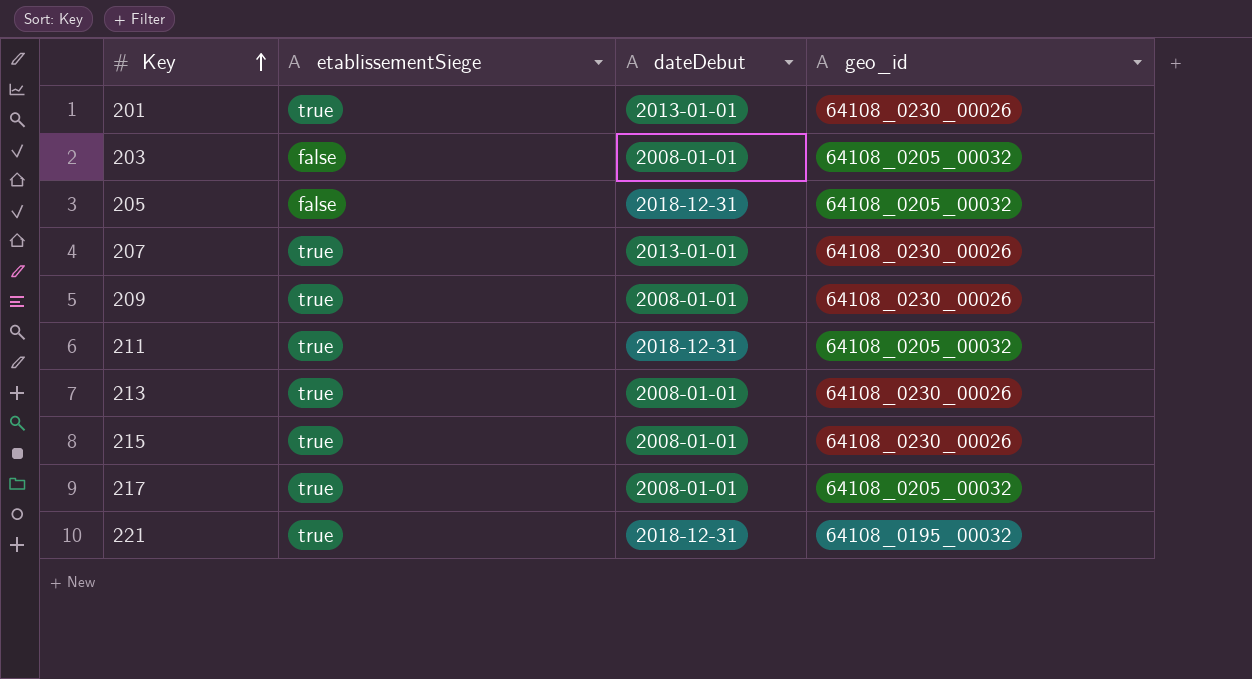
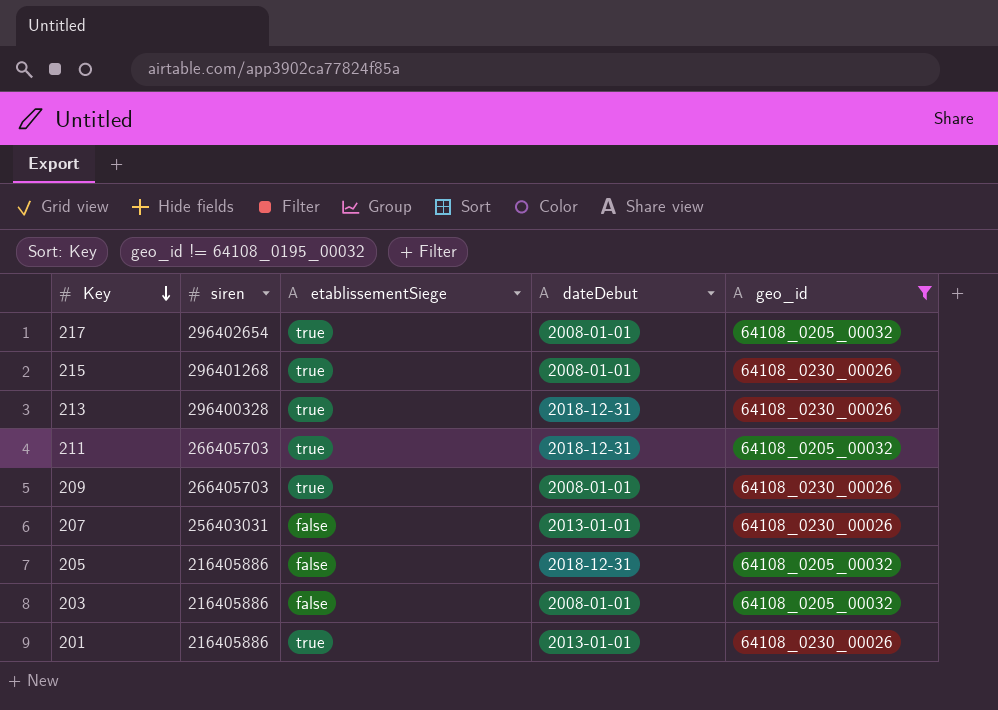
filter: none -> geo_id != 64108_0195_00032
row order: Key ascending -> Key descending
column siren | position: none -> 2
213 | dateDebut: 2008-01-01 -> 2018-12-31
207 | etablissementSiege: true -> false

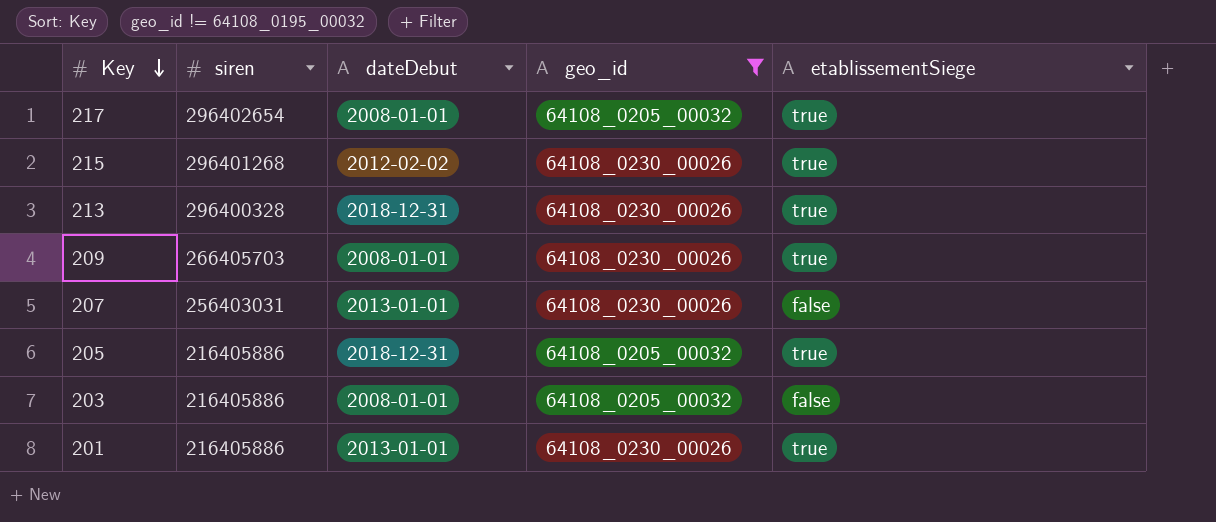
column etablissementSiege | position: 3 -> 5
row 211: 266405703 | true | 2018-12-31 | 64108_0205_00032 -> none
215 | dateDebut: 2008-01-01 -> 2012-02-02
205 | etablissementSiege: false -> true

